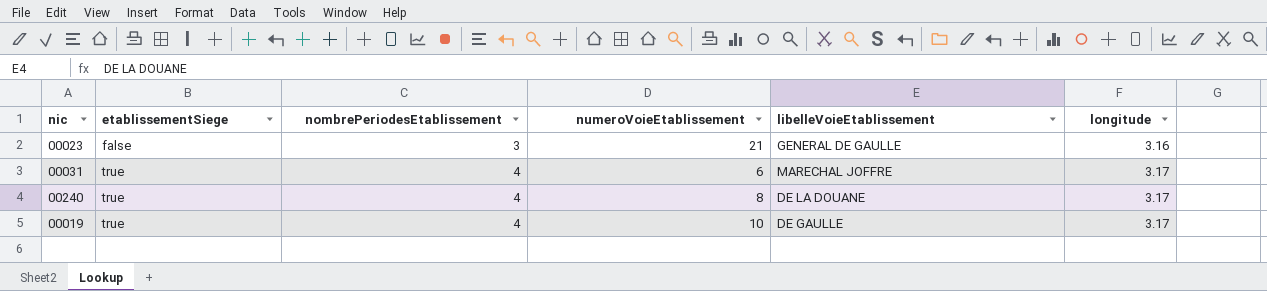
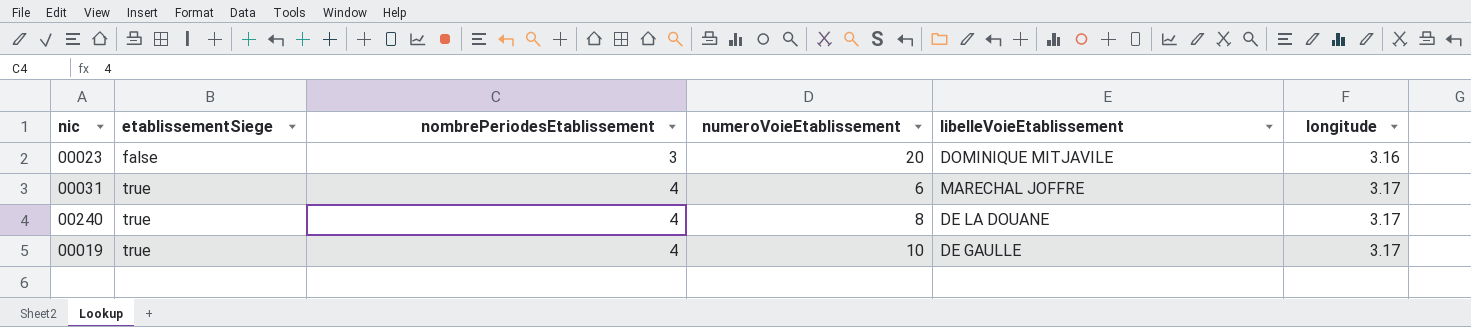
00023 | numeroVoieEtablissement: 21 -> 20
00023 | libelleVoieEtablissement: GENERAL DE GAULLE -> DOMINIQUE MITJAVILE

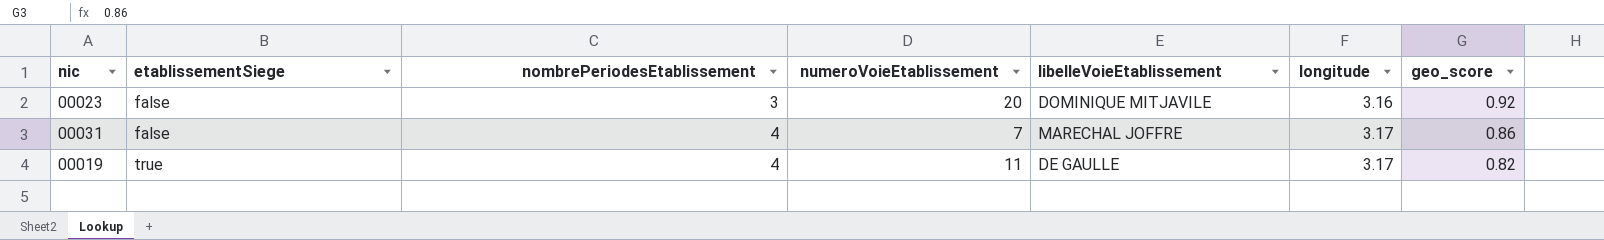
column geo_score | position: none -> 7
row 00240: true | 4 | 8 | DE LA DOUANE | 3.17 -> none
00031 | etablissementSiege: true -> false
00031 | numeroVoieEtablissement: 6 -> 7
00019 | numeroVoieEtablissement: 10 -> 11

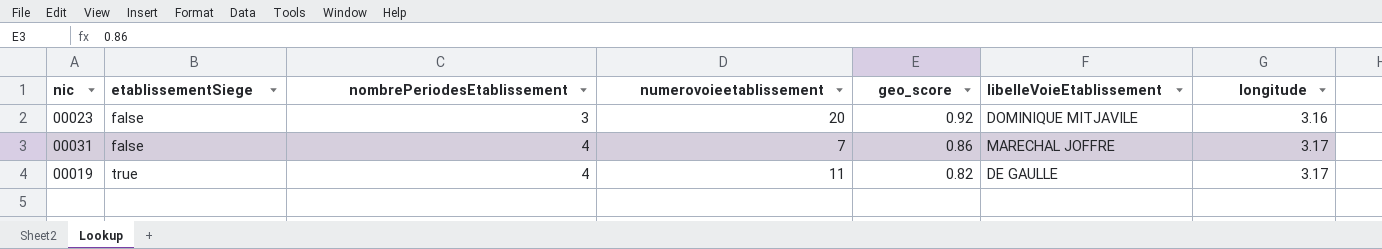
column name: numeroVoieEtablissement -> numerovoieetablissement
column geo_score | position: 7 -> 5

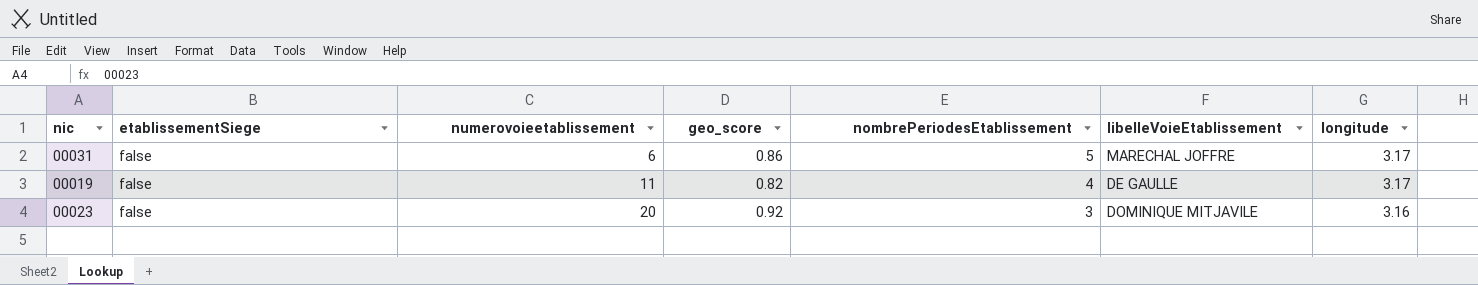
row order: etablissementSiege ascending -> numerovoieetablissement ascending
column nombrePeriodesEtablissement | position: 3 -> 5
00031 | numerovoieetablissement: 7 -> 6
00031 | nombrePeriodesEtablissement: 4 -> 5
00019 | etablissementSiege: true -> false

